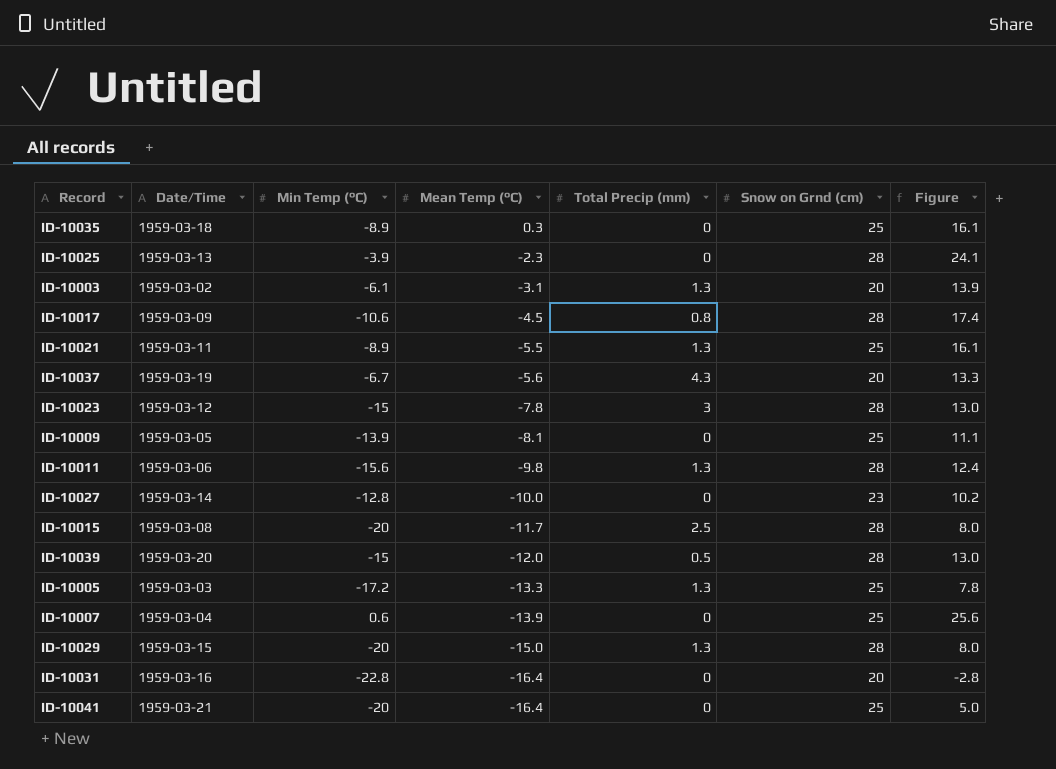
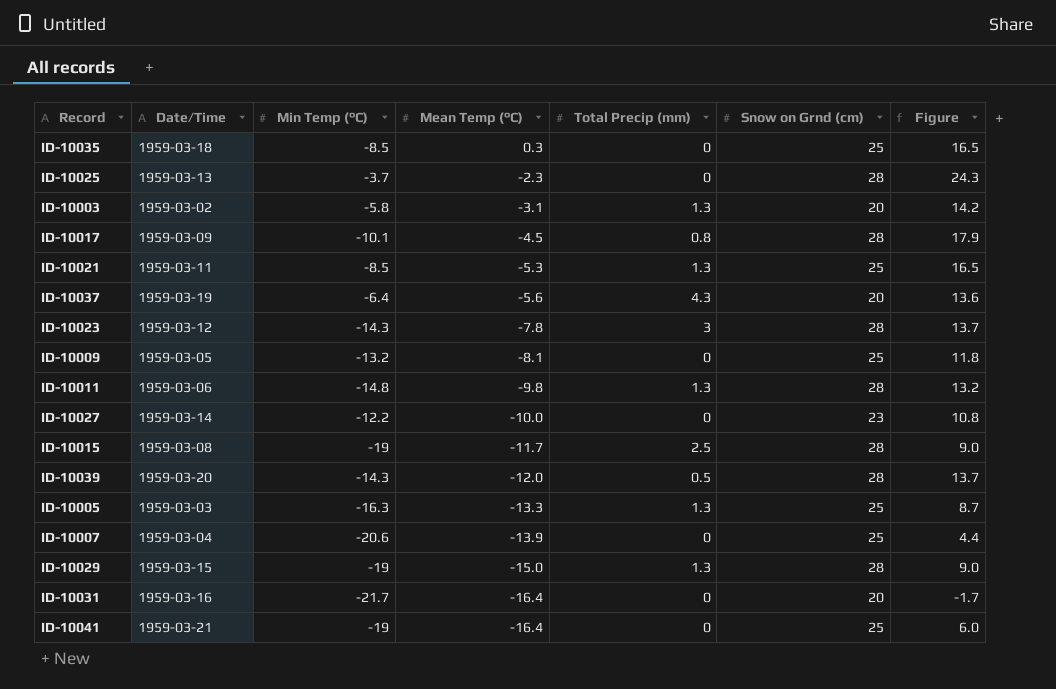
ID-10035 | Min Temp (°C): -8.9 -> -8.5
ID-10035 | Figure: 16.1 -> 16.5
ID-10025 | Min Temp (°C): -3.9 -> -3.7
ID-10025 | Figure: 24.1 -> 24.3
ID-10003 | Min Temp (°C): -6.1 -> -5.8
ID-10003 | Figure: 13.9 -> 14.2
ID-10017 | Min Temp (°C): -10.6 -> -10.1
ID-10017 | Figure: 17.4 -> 17.9
ID-10021 | Min Temp (°C): -8.9 -> -8.5
ID-10021 | Mean Temp (°C): -5.5 -> -5.3
ID-10021 | Figure: 16.1 -> 16.5
ID-10037 | Min Temp (°C): -6.7 -> -6.4
ID-10037 | Figure: 13.3 -> 13.6
ID-10023 | Min Temp (°C): -15 -> -14.3
ID-10023 | Figure: 13.0 -> 13.7
ID-10009 | Min Temp (°C): -13.9 -> -13.2
ID-10009 | Figure: 11.1 -> 11.8
ID-10011 | Min Temp (°C): -15.6 -> -14.8
ID-10011 | Figure: 12.4 -> 13.2
ID-10027 | Min Temp (°C): -12.8 -> -12.2
ID-10027 | Figure: 10.2 -> 10.8
ID-10015 | Min Temp (°C): -20 -> -19
ID-10015 | Figure: 8.0 -> 9.0
ID-10039 | Min Temp (°C): -15 -> -14.3
ID-10039 | Figure: 13.0 -> 13.7
ID-10005 | Min Temp (°C): -17.2 -> -16.3
ID-10005 | Figure: 7.8 -> 8.7
ID-10007 | Min Temp (°C): 0.6 -> -20.6
ID-10007 | Figure: 25.6 -> 4.4
ID-10029 | Min Temp (°C): -20 -> -19
ID-10029 | Figure: 8.0 -> 9.0
ID-10031 | Min Temp (°C): -22.8 -> -21.7
ID-10031 | Figure: -2.8 -> -1.7
ID-10041 | Min Temp (°C): -20 -> -19
ID-10041 | Figure: 5.0 -> 6.0

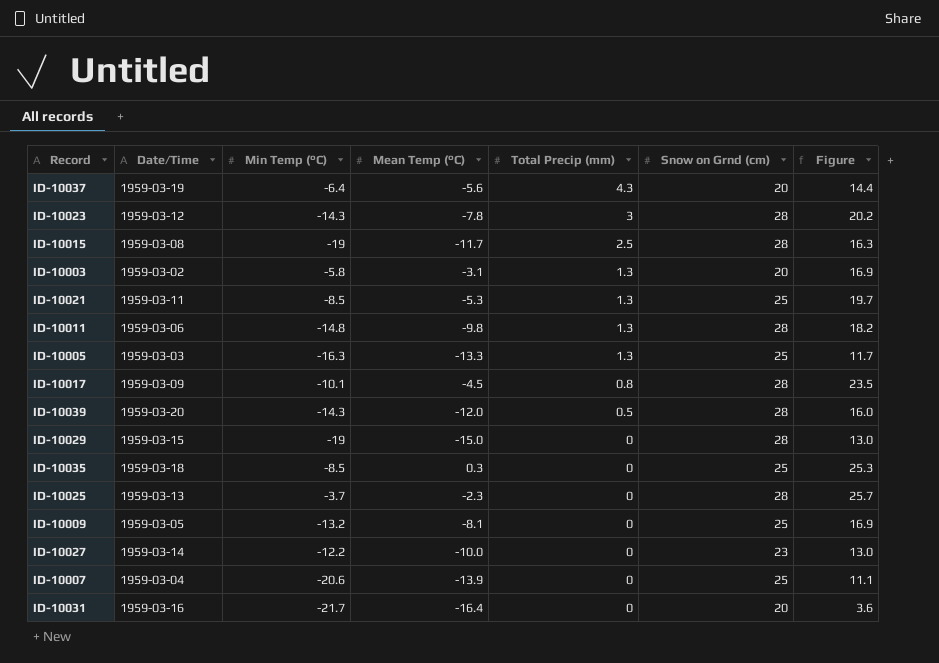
row order: Mean Temp (°C) descending -> Total Precip (mm) descending
column Figure | formula: [Min Temp (°C)] + [Snow on Grnd (cm)] -> [Mean Temp (°C)] + [Snow on Grnd (cm)]
row ID-10041: 1959-03-21 | -19 | -16.4 | 0 | 25 | 6.0 -> none
ID-10029 | Total Precip (mm): 1.3 -> 0

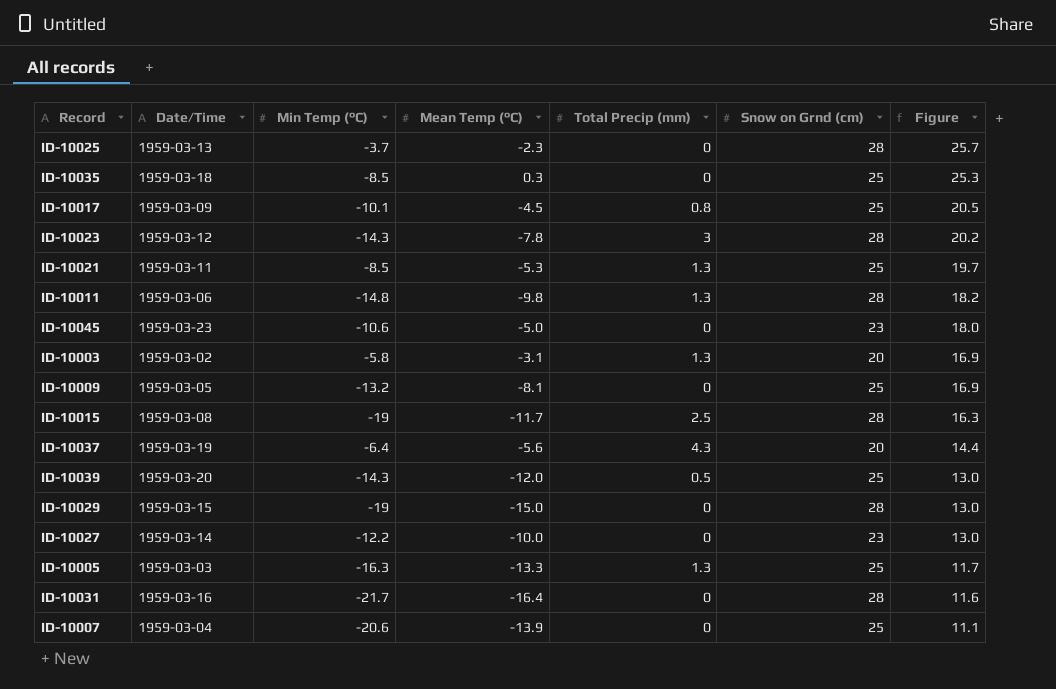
row order: Total Precip (mm) descending -> Figure descending
ID-10017 | Snow on Grnd (cm): 28 -> 25
ID-10017 | Figure: 23.5 -> 20.5
row ID-10045: none -> 1959-03-23 | -10.6 | -5.0 | 0 | 23 | 18.0
ID-10039 | Snow on Grnd (cm): 28 -> 25
ID-10039 | Figure: 16.0 -> 13.0
ID-10031 | Snow on Grnd (cm): 20 -> 28
ID-10031 | Figure: 3.6 -> 11.6

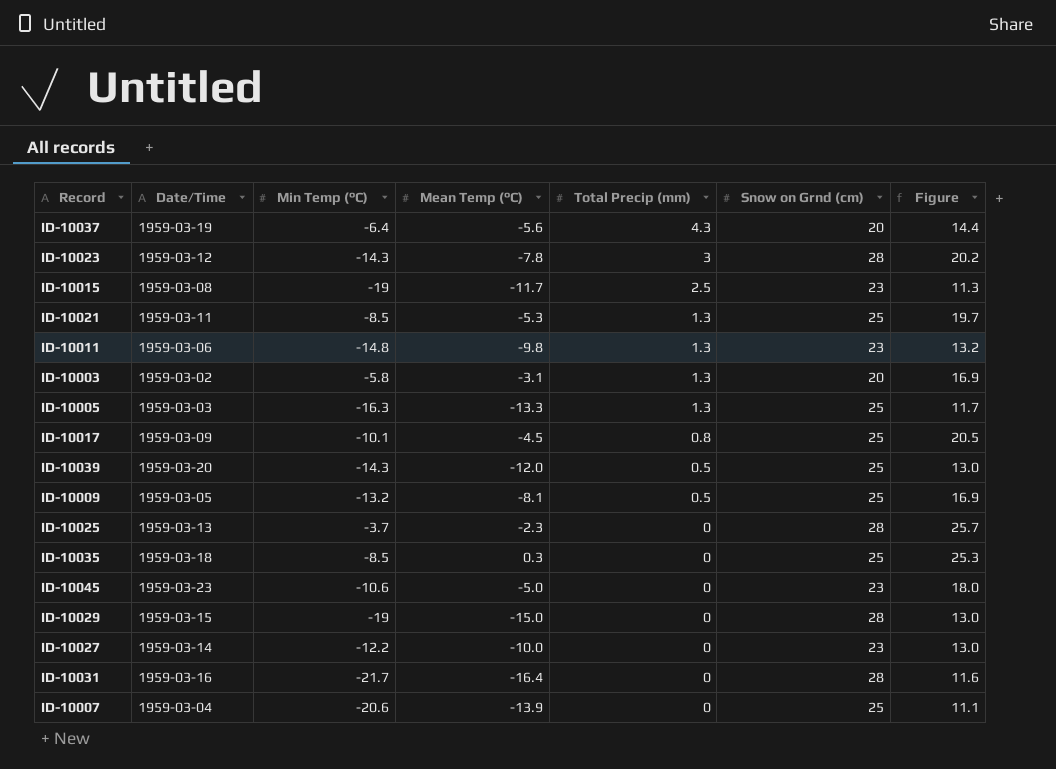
row order: Figure descending -> Total Precip (mm) descending
ID-10015 | Snow on Grnd (cm): 28 -> 23
ID-10015 | Figure: 16.3 -> 11.3
ID-10011 | Snow on Grnd (cm): 28 -> 23
ID-10011 | Figure: 18.2 -> 13.2
ID-10009 | Total Precip (mm): 0 -> 0.5

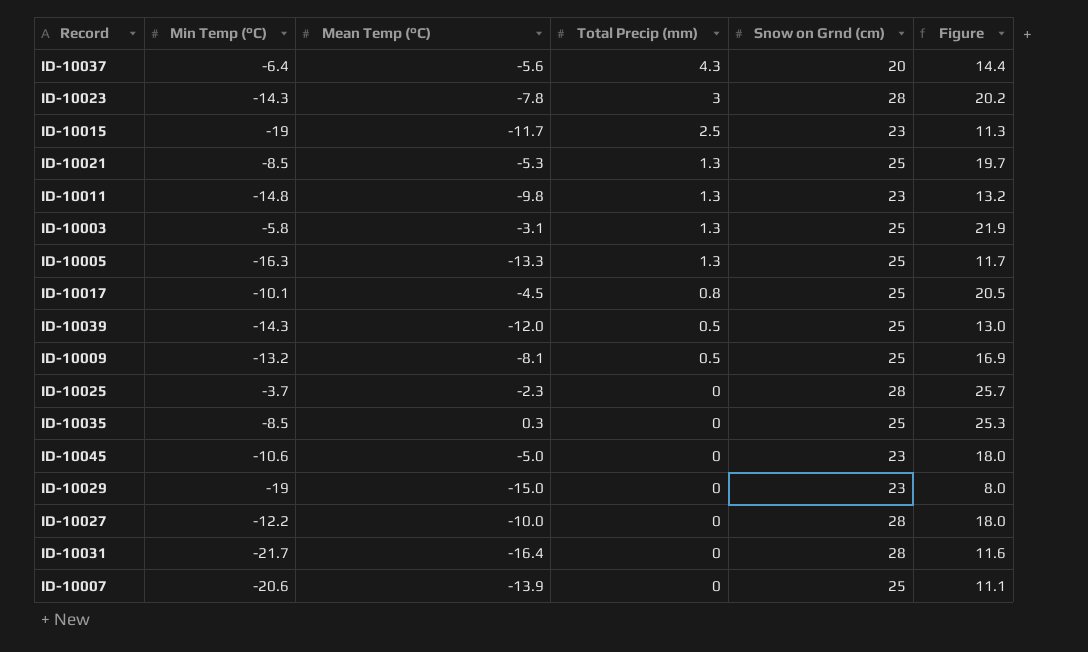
column Date/Time | position: 2 -> none
ID-10003 | Snow on Grnd (cm): 20 -> 25
ID-10003 | Figure: 16.9 -> 21.9
ID-10029 | Snow on Grnd (cm): 28 -> 23
ID-10029 | Figure: 13.0 -> 8.0
ID-10027 | Snow on Grnd (cm): 23 -> 28
ID-10027 | Figure: 13.0 -> 18.0

